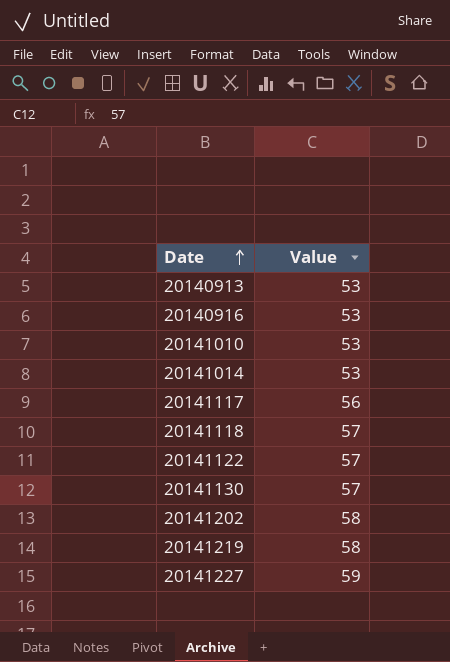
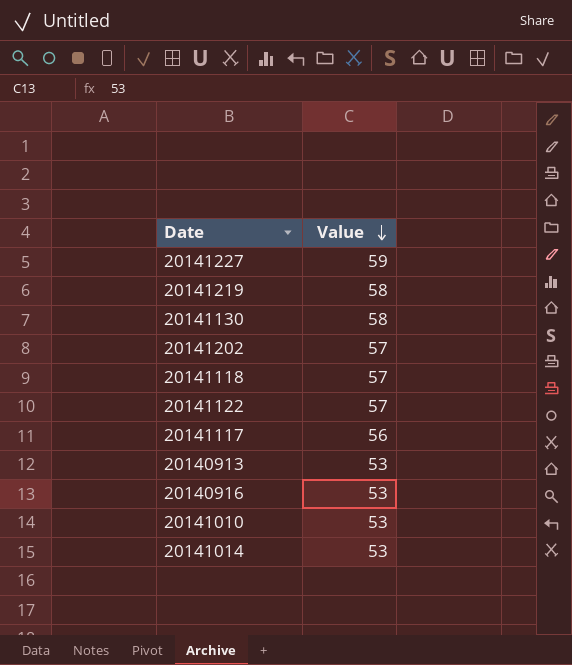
row order: Date ascending -> Value descending
20141130 | Value: 57 -> 58
20141202 | Value: 58 -> 57

